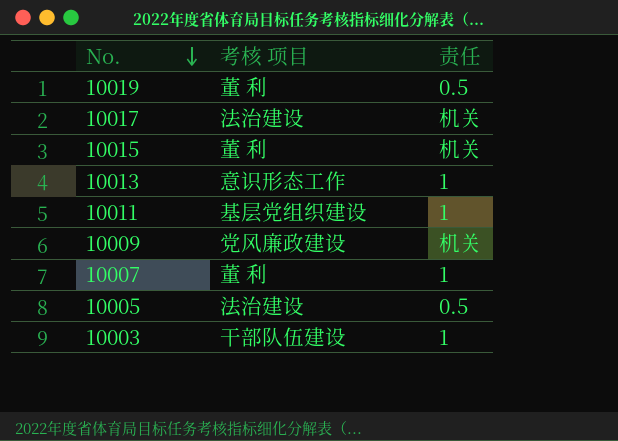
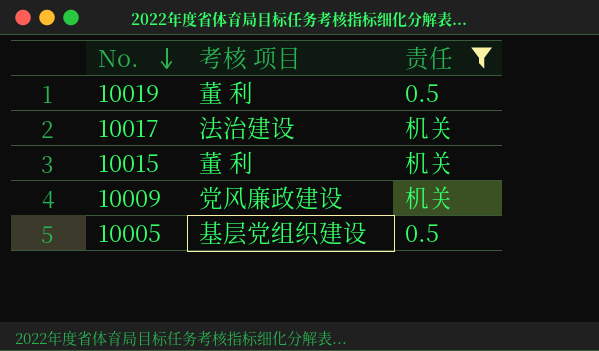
filter: none -> 责任 != 1
10005 | 考核 项目: 法治建设 -> 基层党组织建设

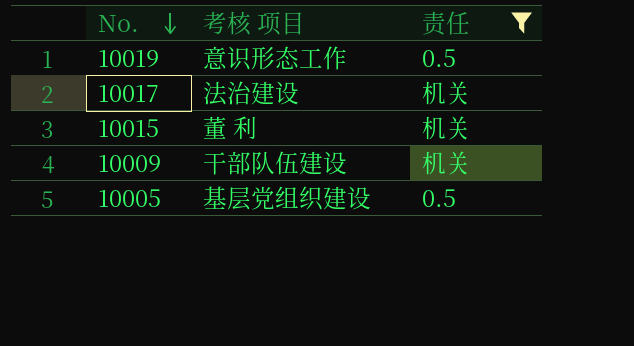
10019 | 考核 项目: 董 利 -> 意识形态工作
10009 | 考核 项目: 党风廉政建设 -> 干部队伍建设

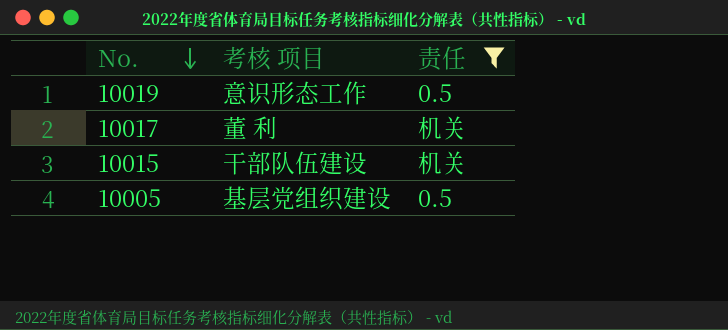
row 10009: 干部队伍建设 | 机关 -> none
10017 | 考核 项目: 法治建设 -> 董 利
10015 | 考核 项目: 董 利 -> 干部队伍建设

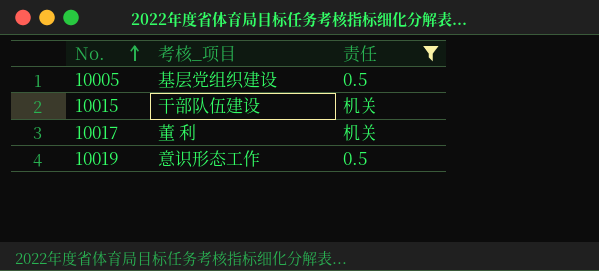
row order: No. descending -> No. ascending
column name: 考核 项目 -> 考核_项目

